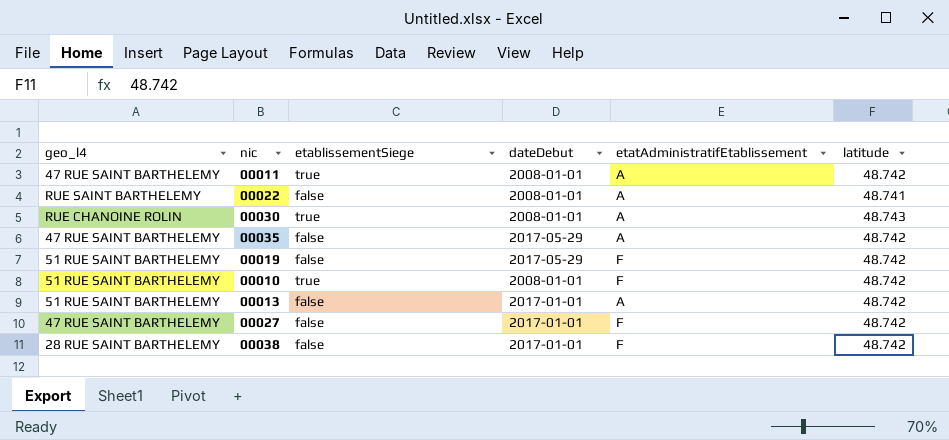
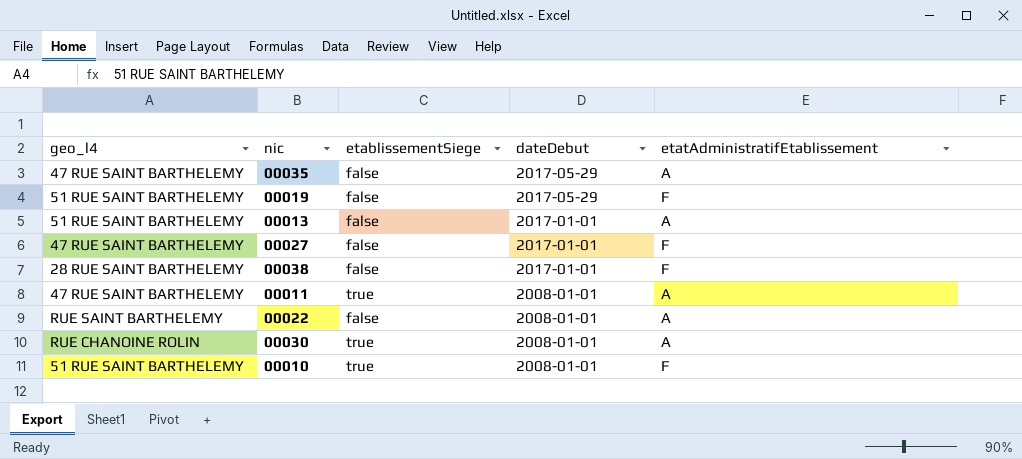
row order: none -> dateDebut descending
column latitude | position: 6 -> none

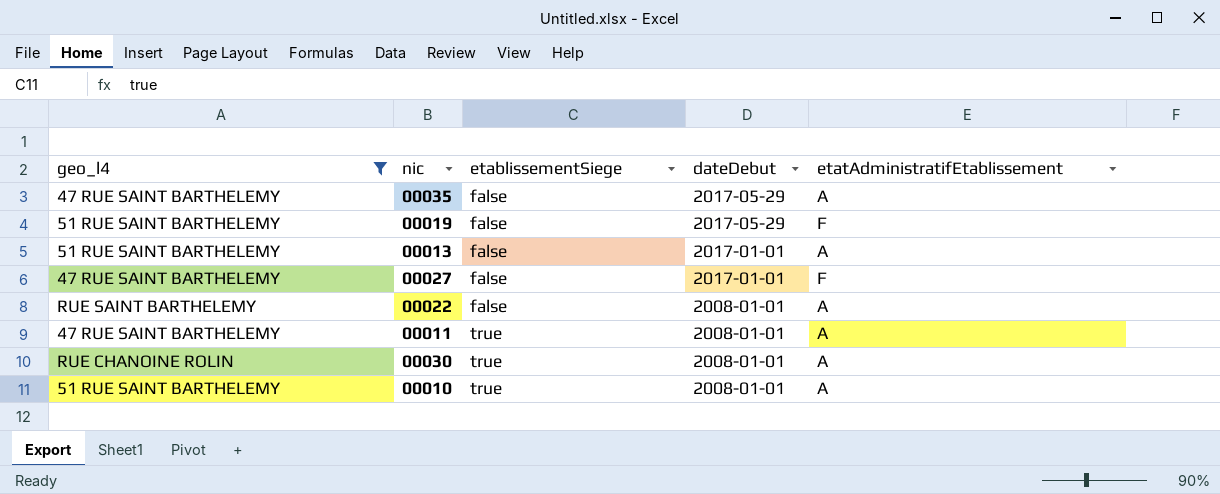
filter: none -> geo_l4 != 28 RUE SAINT BARTHELEMY
row order: dateDebut descending -> etablissementSiege ascending
00010 | etatAdministratifEtablissement: F -> A

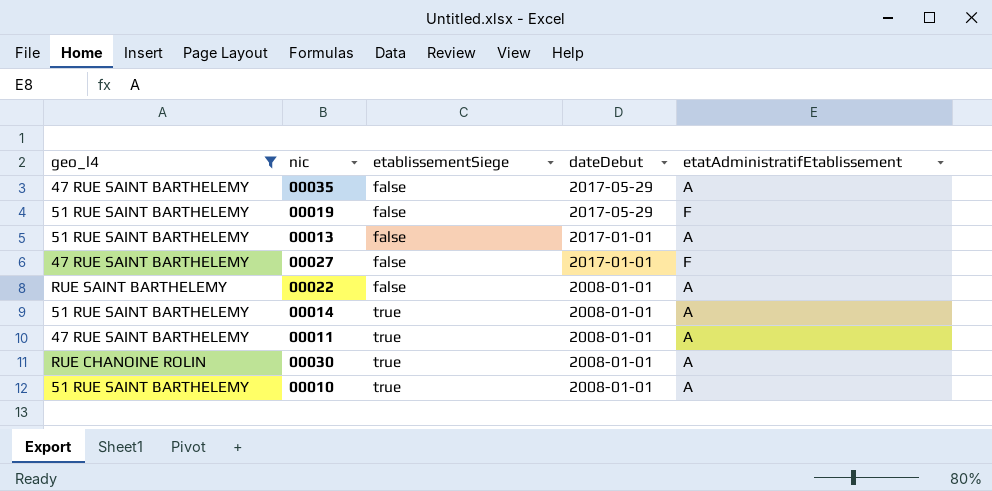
row 00014: none -> 51 RUE SAINT BARTHELEMY | true | 2008-01-01 | A

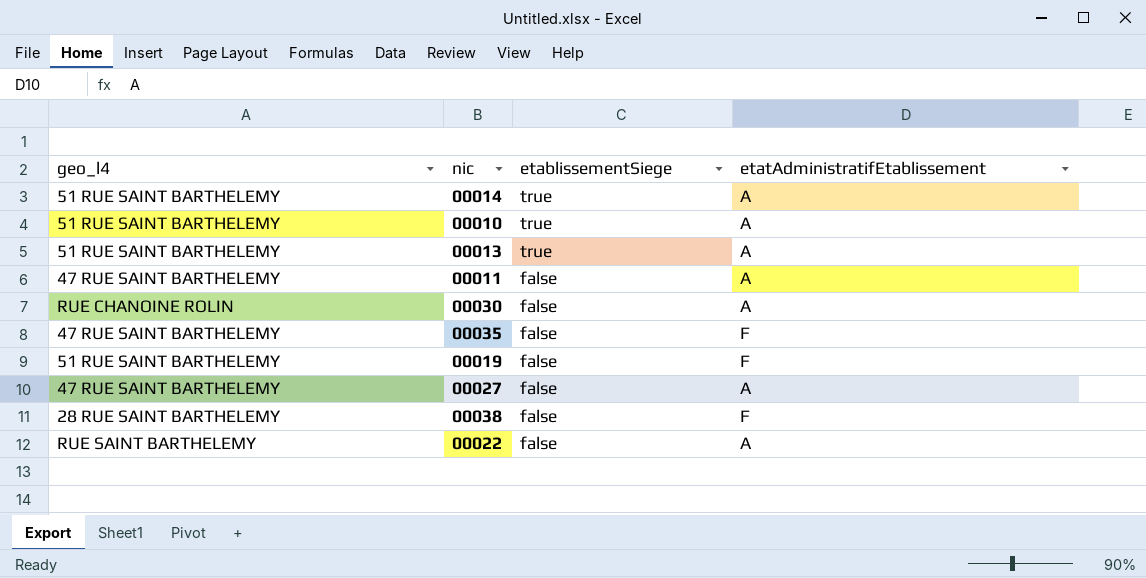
filter: geo_l4 != 28 RUE SAINT BARTHELEMY -> none
row order: etablissementSiege ascending -> etablissementSiege descending
column dateDebut | position: 4 -> none
00013 | etablissementSiege: false -> true
00011 | etablissementSiege: true -> false
00030 | etablissementSiege: true -> false
00035 | etatAdministratifEtablissement: A -> F
00027 | etatAdministratifEtablissement: F -> A

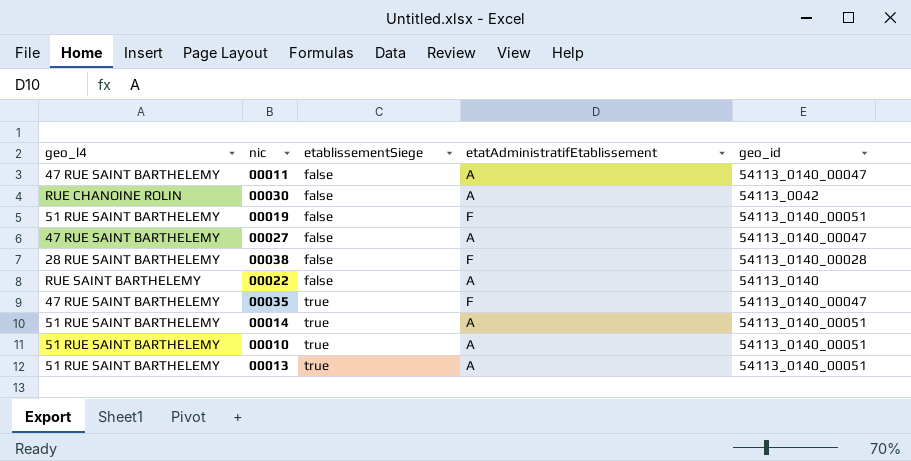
row order: etablissementSiege descending -> etablissementSiege ascending
column geo_id | position: none -> 5
00035 | etablissementSiege: false -> true

